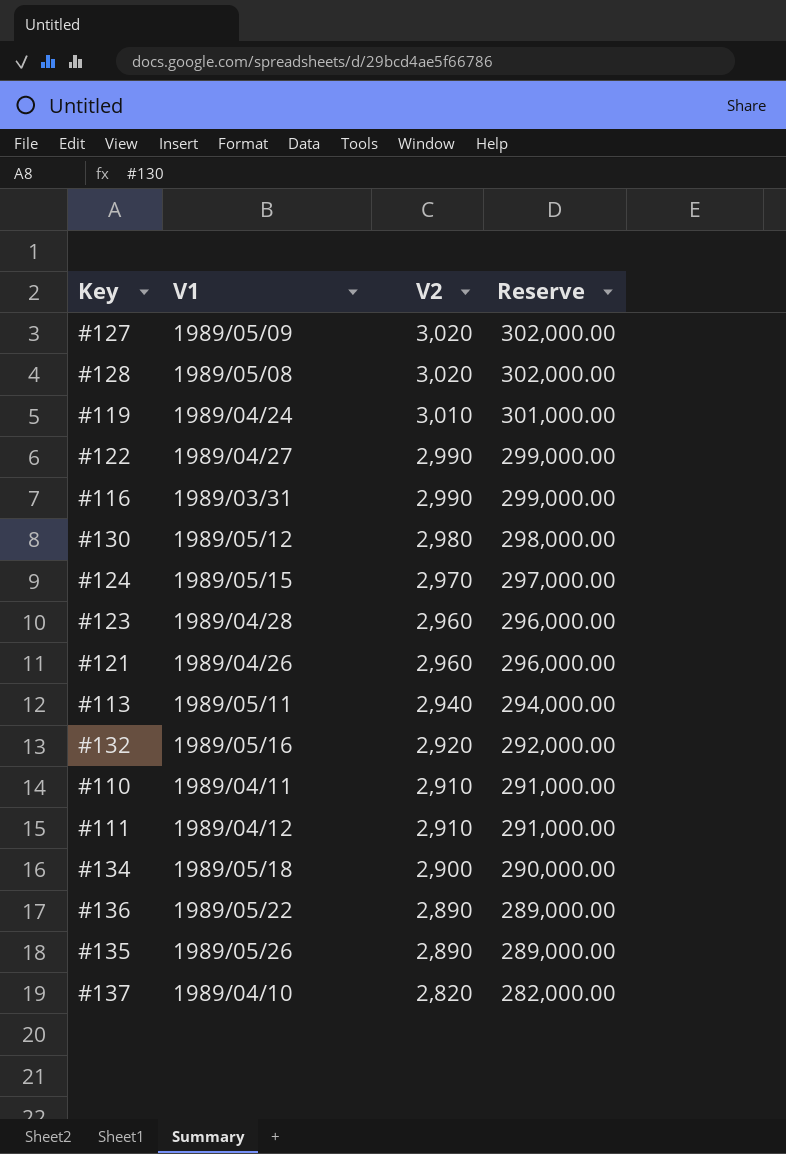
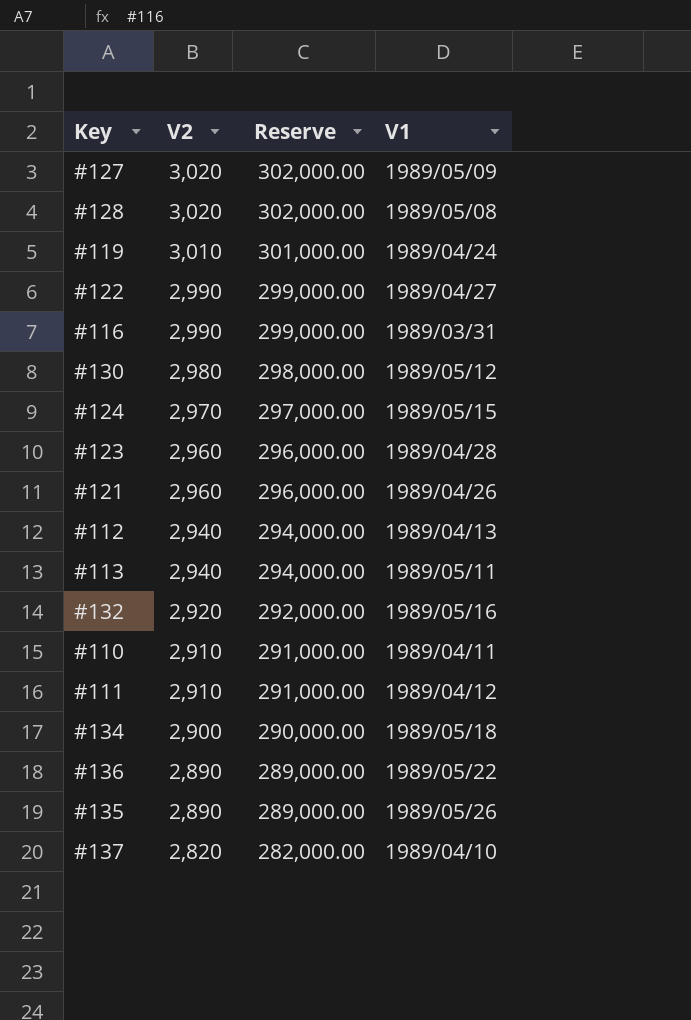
column V1 | position: 2 -> 4
row #112: none -> 2,940 | 294,000.00 | 1989/04/13

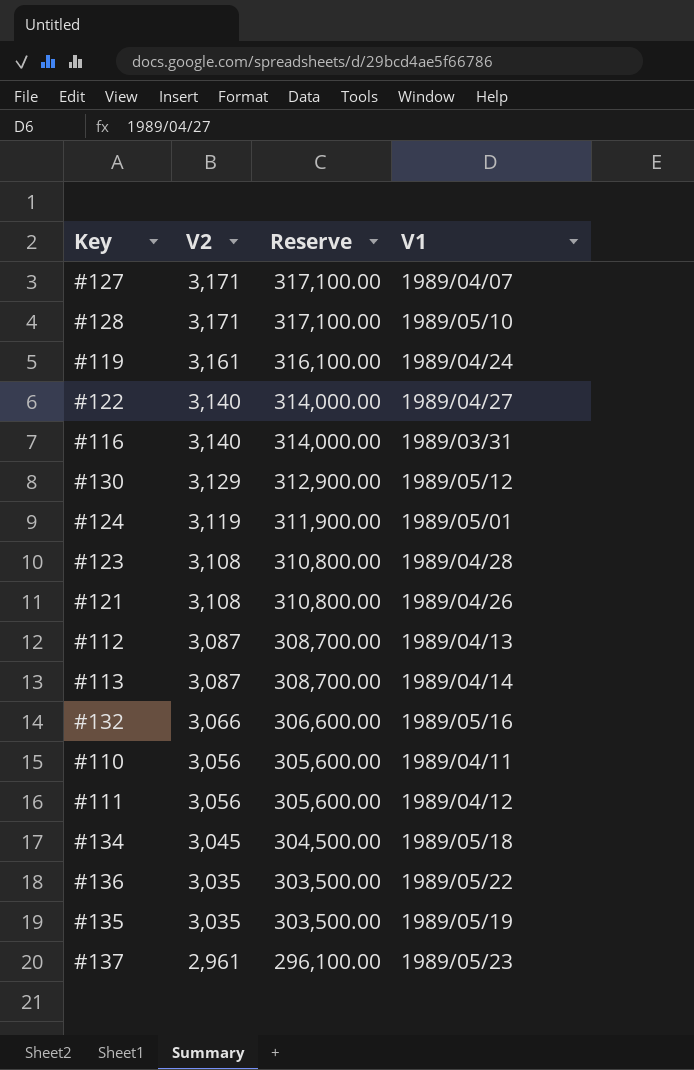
#127 | V2: 3,020 -> 3,171
#127 | Reserve: 302,000.00 -> 317,100.00
#127 | V1: 1989/05/09 -> 1989/04/07
#128 | V2: 3,020 -> 3,171
#128 | Reserve: 302,000.00 -> 317,100.00
#128 | V1: 1989/05/08 -> 1989/05/10
#119 | V2: 3,010 -> 3,161
#119 | Reserve: 301,000.00 -> 316,100.00
#122 | V2: 2,990 -> 3,140
#122 | Reserve: 299,000.00 -> 314,000.00
#116 | V2: 2,990 -> 3,140
#116 | Reserve: 299,000.00 -> 314,000.00
#130 | V2: 2,980 -> 3,129
#130 | Reserve: 298,000.00 -> 312,900.00
#124 | V2: 2,970 -> 3,119
#124 | Reserve: 297,000.00 -> 311,900.00
#124 | V1: 1989/05/15 -> 1989/05/01
#123 | V2: 2,960 -> 3,108
#123 | Reserve: 296,000.00 -> 310,800.00
#121 | V2: 2,960 -> 3,108
#121 | Reserve: 296,000.00 -> 310,800.00
#112 | V2: 2,940 -> 3,087
#112 | Reserve: 294,000.00 -> 308,700.00
#113 | V2: 2,940 -> 3,087
#113 | Reserve: 294,000.00 -> 308,700.00
#113 | V1: 1989/05/11 -> 1989/04/14
#132 | V2: 2,920 -> 3,066
#132 | Reserve: 292,000.00 -> 306,600.00
#110 | V2: 2,910 -> 3,056
#110 | Reserve: 291,000.00 -> 305,600.00
#111 | V2: 2,910 -> 3,056
#111 | Reserve: 291,000.00 -> 305,600.00
#134 | V2: 2,900 -> 3,045
#134 | Reserve: 290,000.00 -> 304,500.00
#136 | V2: 2,890 -> 3,035
#136 | Reserve: 289,000.00 -> 303,500.00
#135 | V2: 2,890 -> 3,035
#135 | Reserve: 289,000.00 -> 303,500.00
#135 | V1: 1989/05/26 -> 1989/05/19
#137 | V2: 2,820 -> 2,961
#137 | Reserve: 282,000.00 -> 296,100.00
#137 | V1: 1989/04/10 -> 1989/05/23

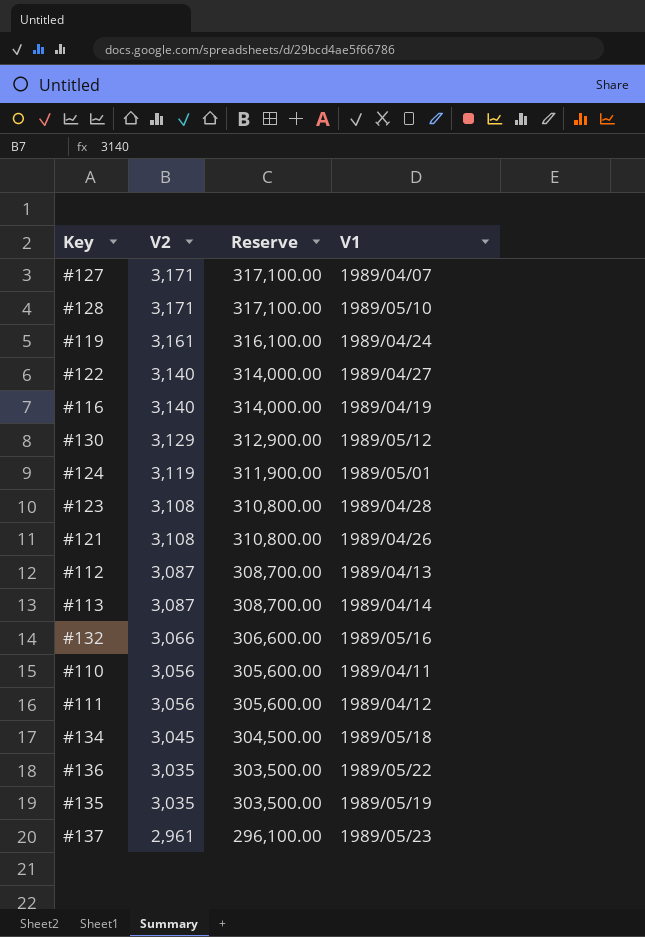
#116 | V1: 1989/03/31 -> 1989/04/19

